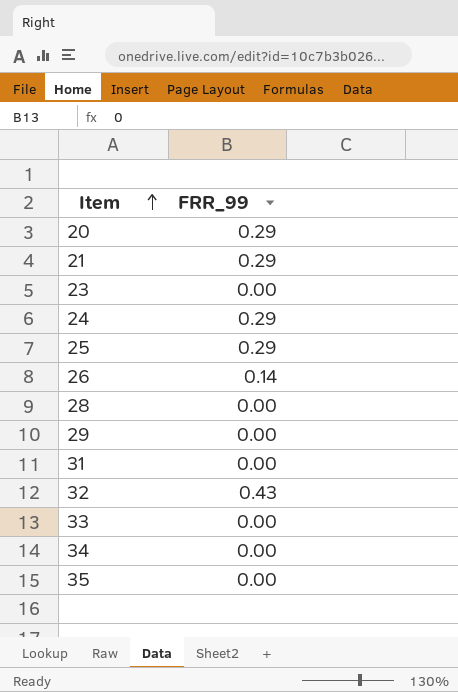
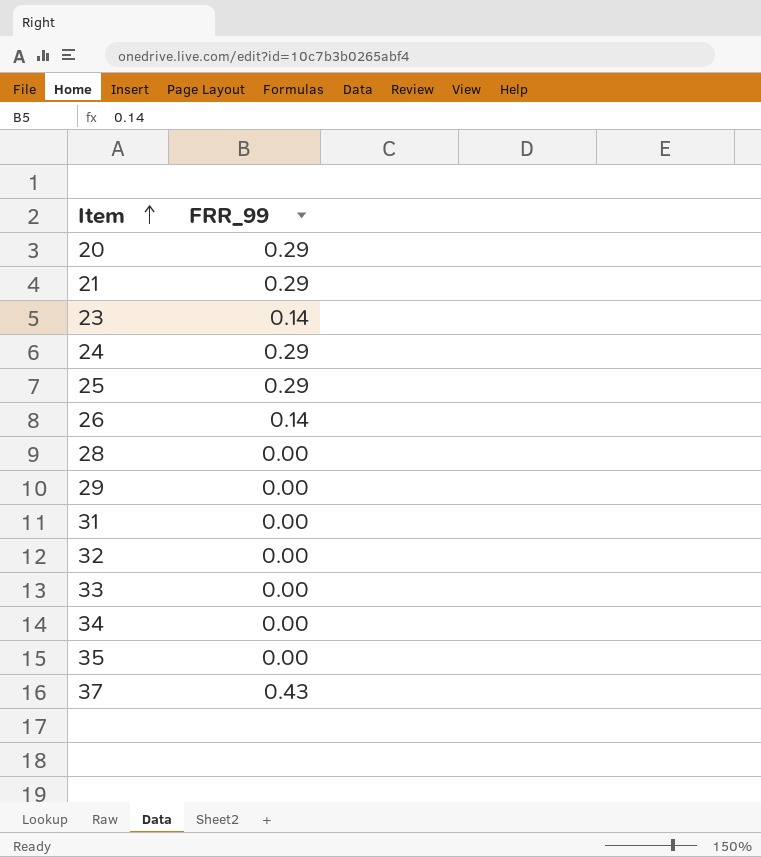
23 | FRR_99: 0.00 -> 0.14
32 | FRR_99: 0.43 -> 0.00
row 37: none -> 0.43

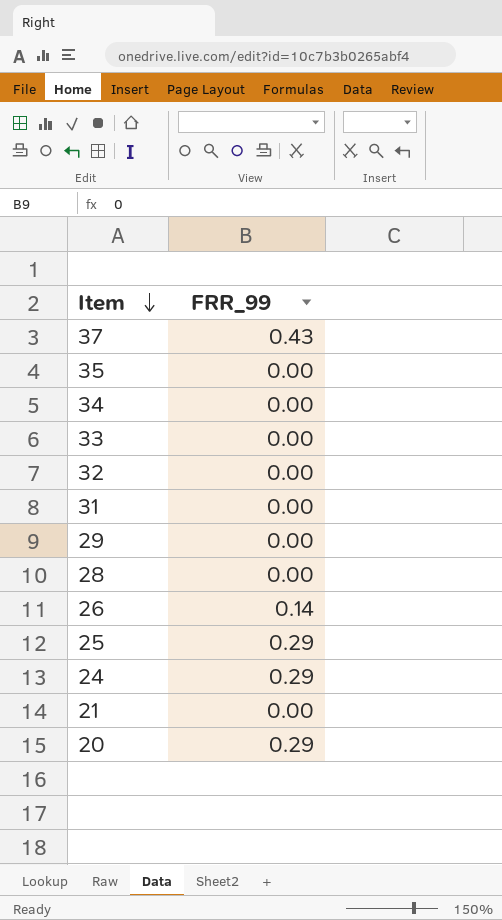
row order: Item ascending -> Item descending
row 23: 0.14 -> none
21 | FRR_99: 0.29 -> 0.00

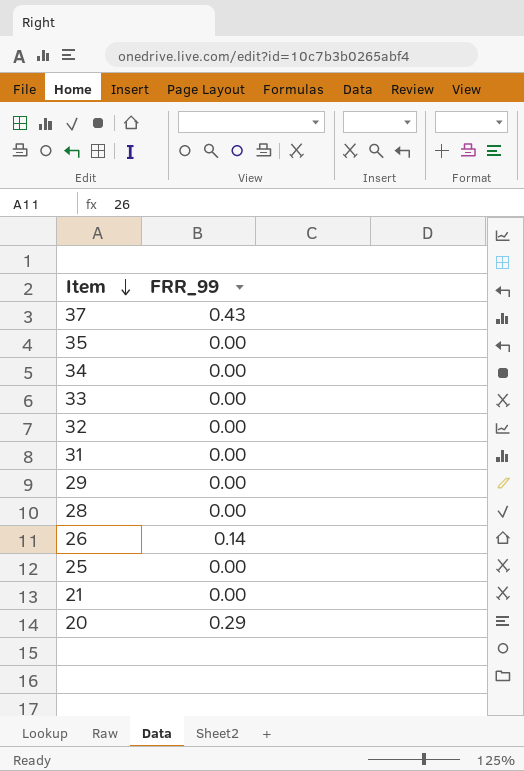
row 24: 0.29 -> none
25 | FRR_99: 0.29 -> 0.00

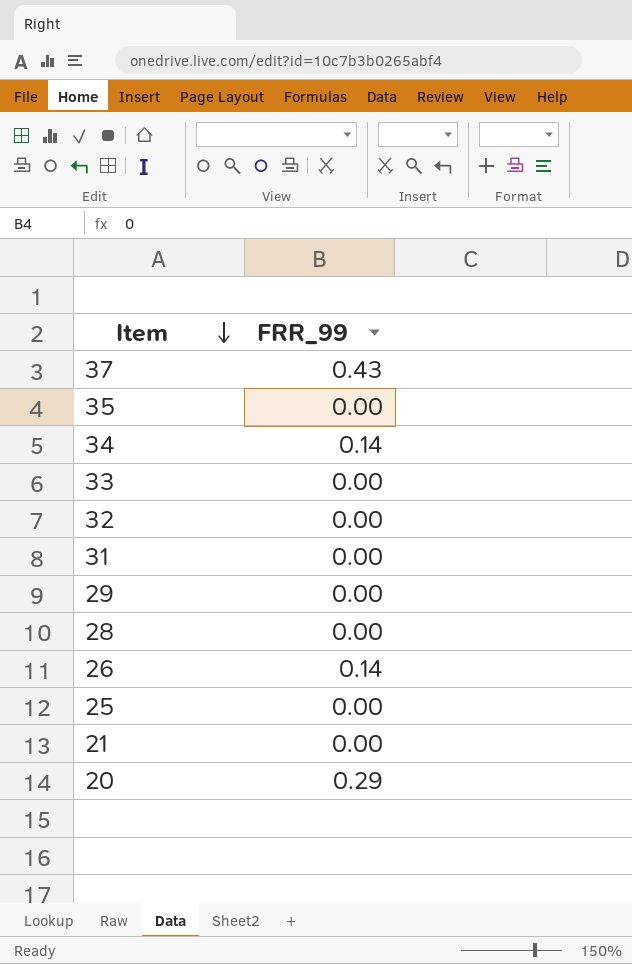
34 | FRR_99: 0.00 -> 0.14

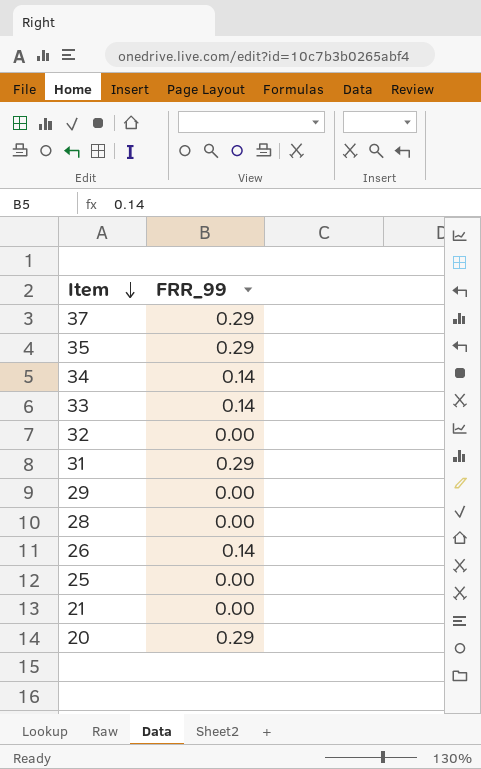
37 | FRR_99: 0.43 -> 0.29
35 | FRR_99: 0.00 -> 0.29
33 | FRR_99: 0.00 -> 0.14
31 | FRR_99: 0.00 -> 0.29

